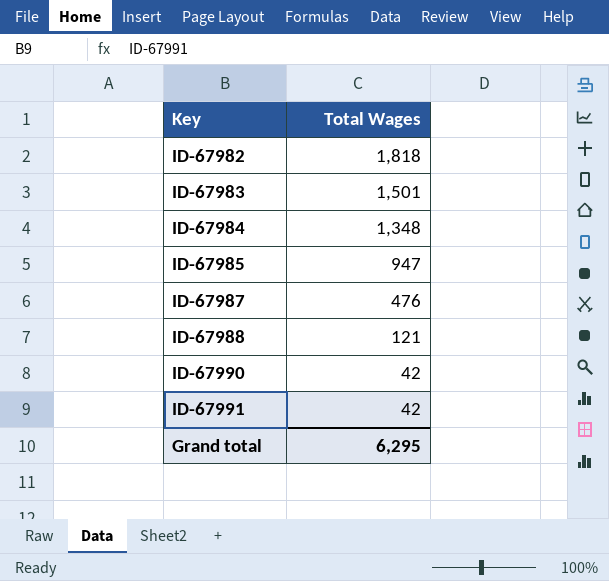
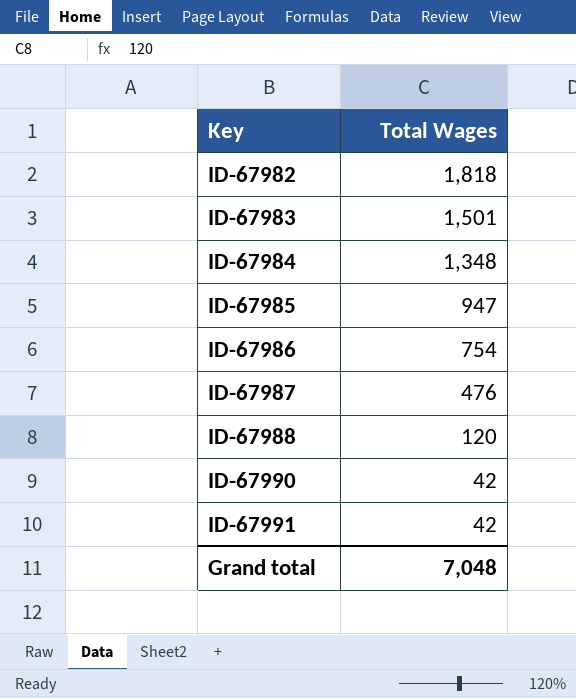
row ID-67986: none -> 754
ID-67988 | Total Wages: 121 -> 120
Grand total | Total Wages: 6,295 -> 7,048

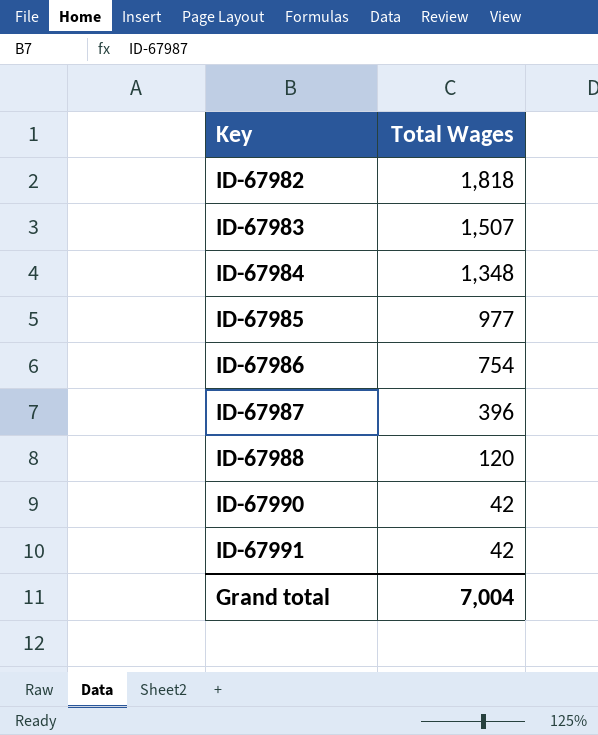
ID-67983 | Total Wages: 1,501 -> 1,507
ID-67985 | Total Wages: 947 -> 977
ID-67987 | Total Wages: 476 -> 396
Grand total | Total Wages: 7,048 -> 7,004

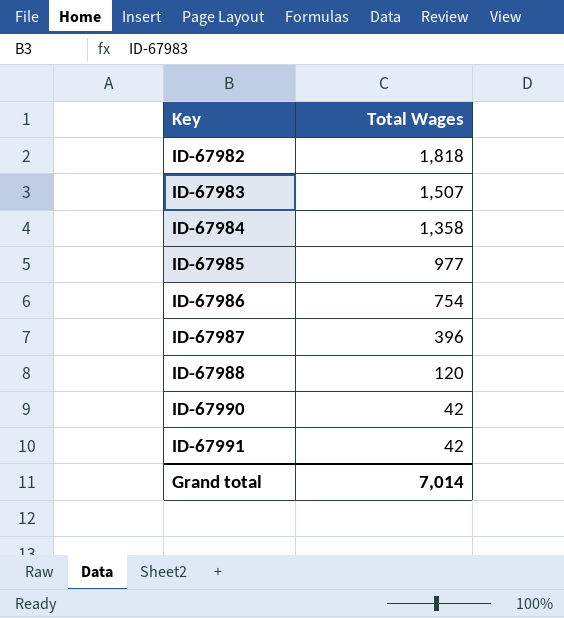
ID-67984 | Total Wages: 1,348 -> 1,358
Grand total | Total Wages: 7,004 -> 7,014

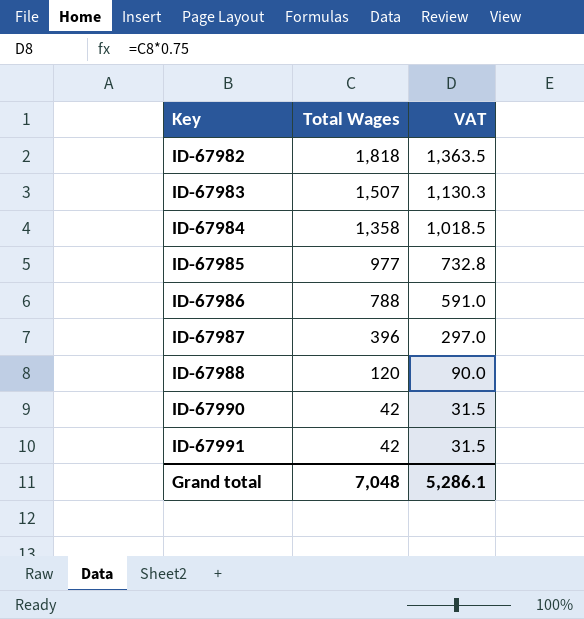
column VAT | formula: none -> [Total Wages] * 0.75
ID-67986 | Total Wages: 754 -> 788
Grand total | Total Wages: 7,014 -> 7,048

